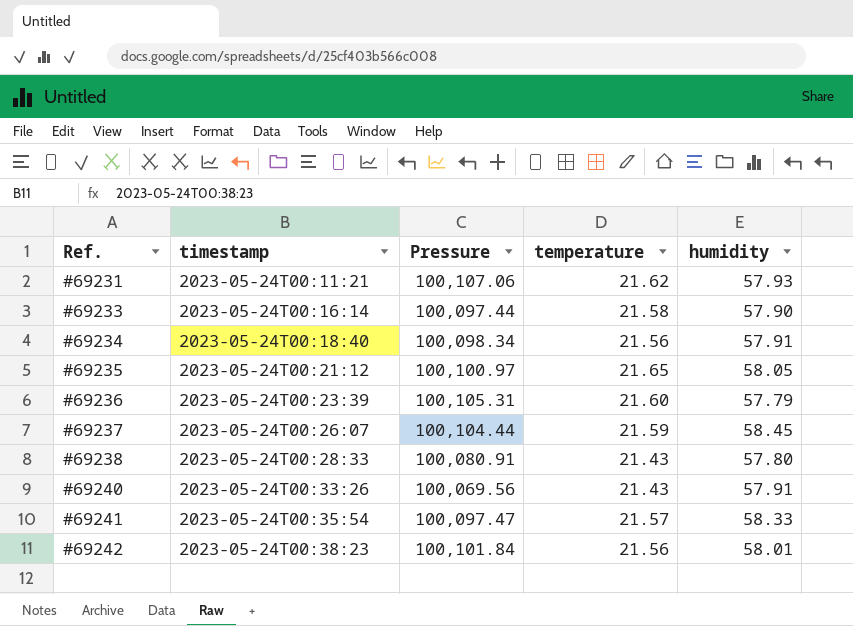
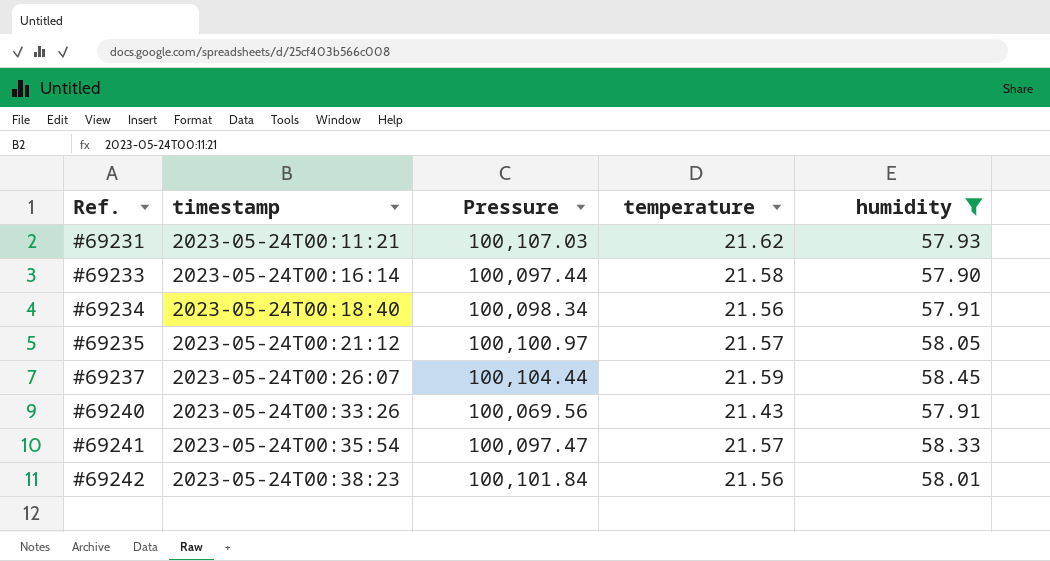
filter: none -> humidity >= 57.90
#69231 | Pressure: 100,107.06 -> 100,107.03
#69235 | temperature: 21.65 -> 21.57

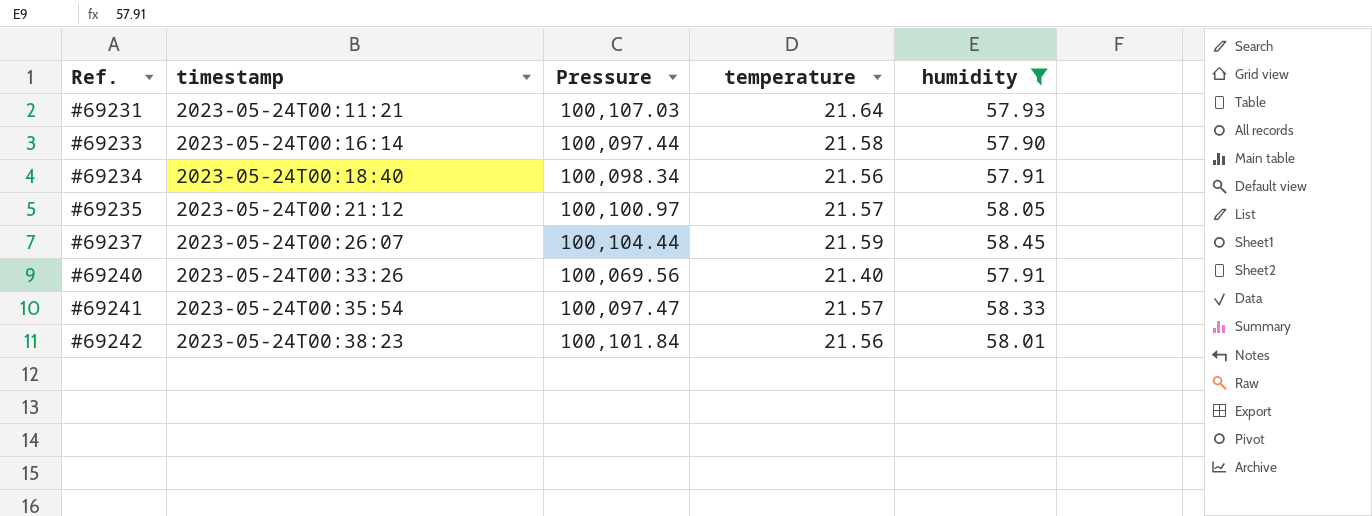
#69231 | temperature: 21.62 -> 21.64
#69240 | temperature: 21.43 -> 21.40

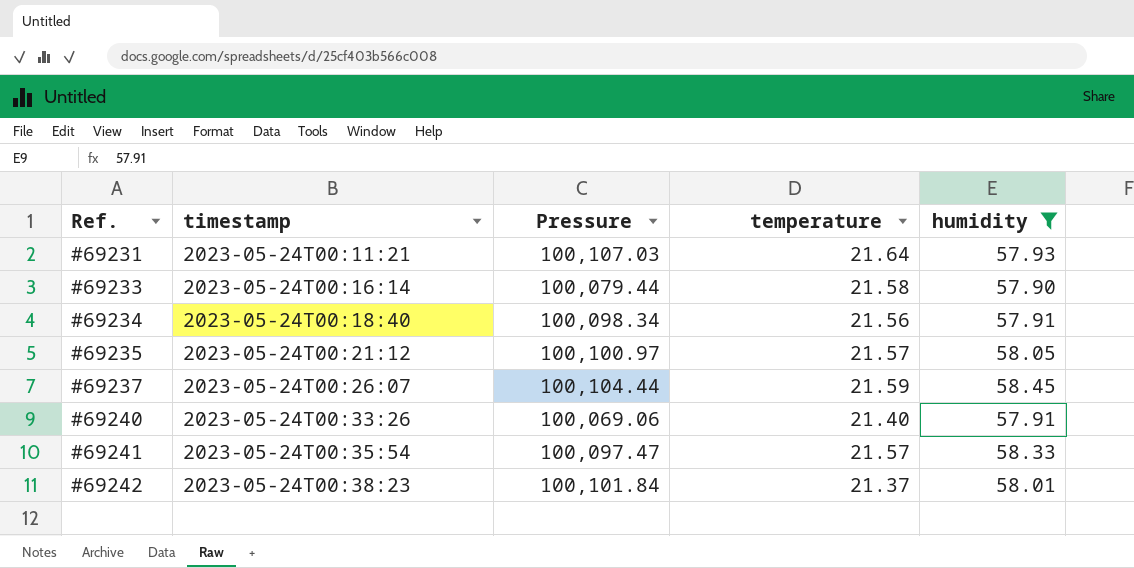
#69233 | Pressure: 100,097.44 -> 100,079.44
#69240 | Pressure: 100,069.56 -> 100,069.06
#69242 | temperature: 21.56 -> 21.37

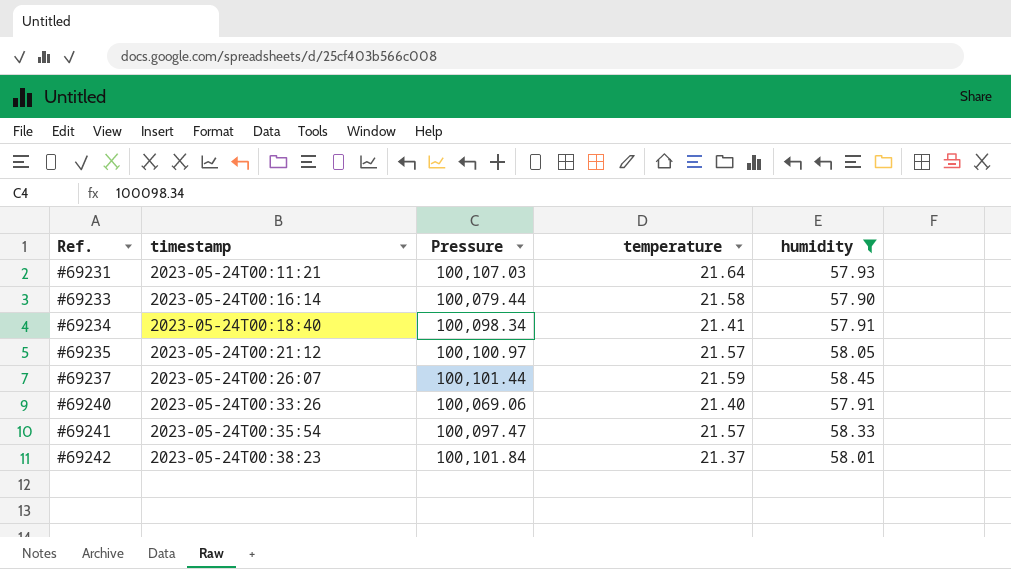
#69234 | temperature: 21.56 -> 21.41
#69237 | Pressure: 100,104.44 -> 100,101.44

